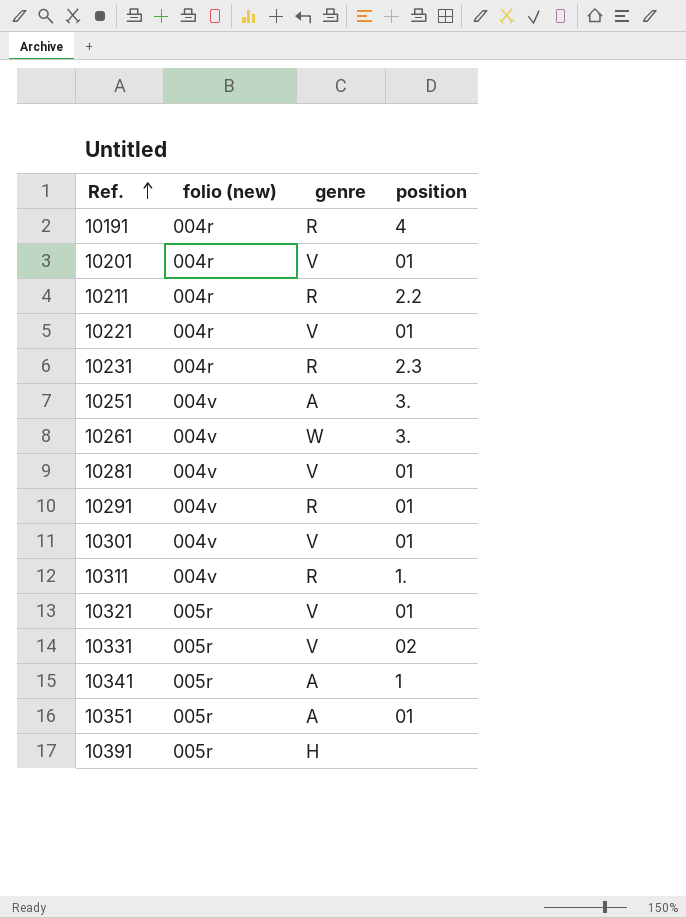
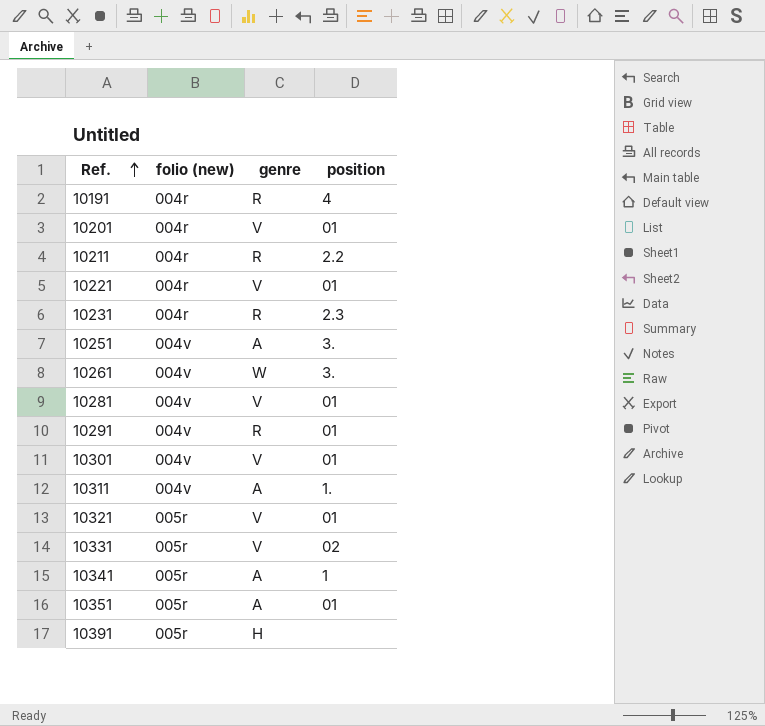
10311 | genre: R -> A

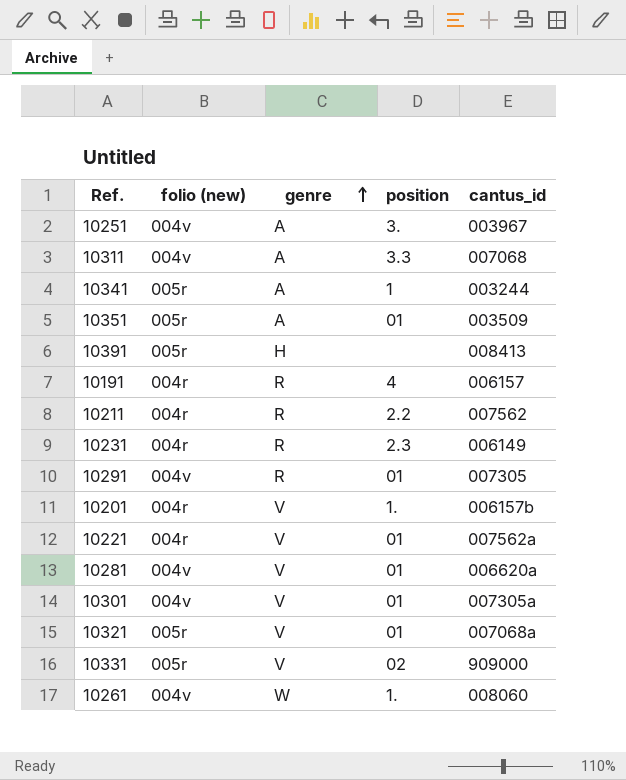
row order: Ref. ascending -> genre ascending
column cantus_id | position: none -> 5
10311 | position: 1. -> 3.3
10201 | position: 01 -> 1.
10261 | position: 3. -> 1.

